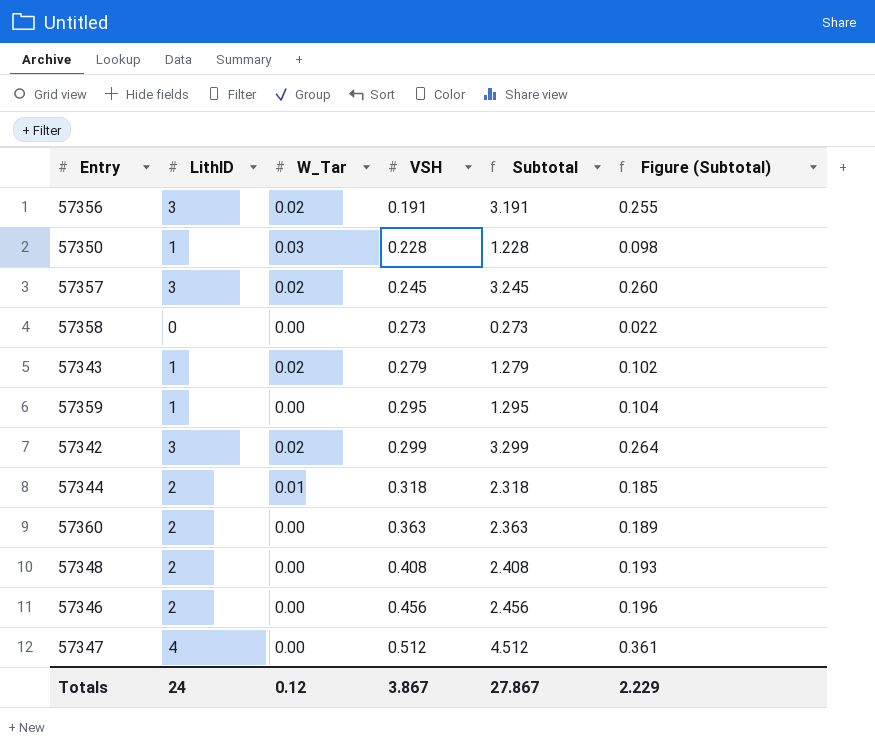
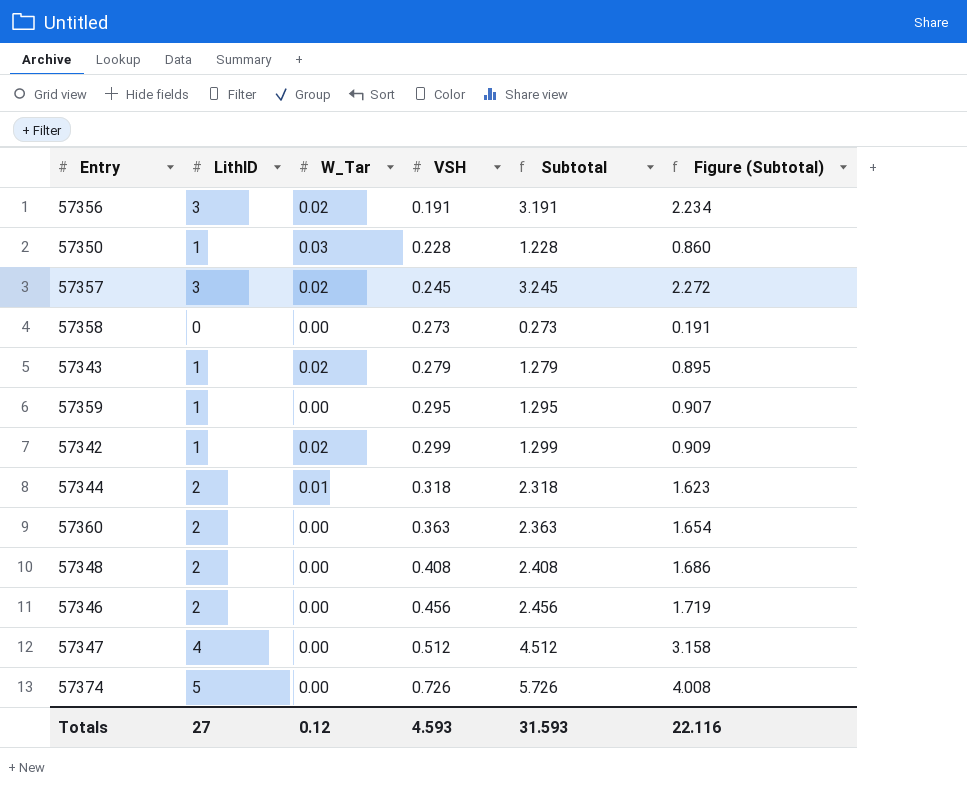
column Figure (Subtotal) | formula: [Subtotal] * 0.08 -> [Subtotal] * 0.7
57342 | LithID: 3 -> 1
57342 | Subtotal: 3.299 -> 1.299
row 57374: none -> 5 | 0.00 | 0.726 | 5.726 | 4.008
Totals | LithID: 24 -> 27
Totals | VSH: 3.867 -> 4.593
Totals | Subtotal: 27.867 -> 31.593
Totals | Figure (Subtotal): 2.229 -> 22.116

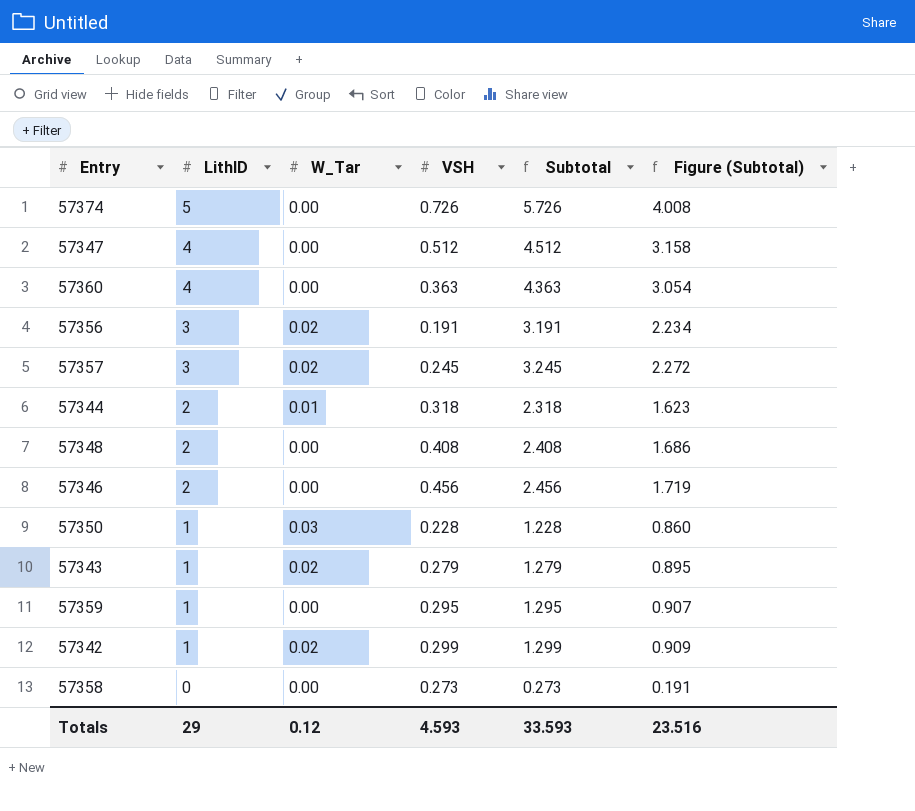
row order: VSH ascending -> LithID descending
57360 | LithID: 2 -> 4
57360 | Subtotal: 2.363 -> 4.363
57360 | Figure (Subtotal): 1.654 -> 3.054
Totals | LithID: 27 -> 29
Totals | Subtotal: 31.593 -> 33.593
Totals | Figure (Subtotal): 22.116 -> 23.516

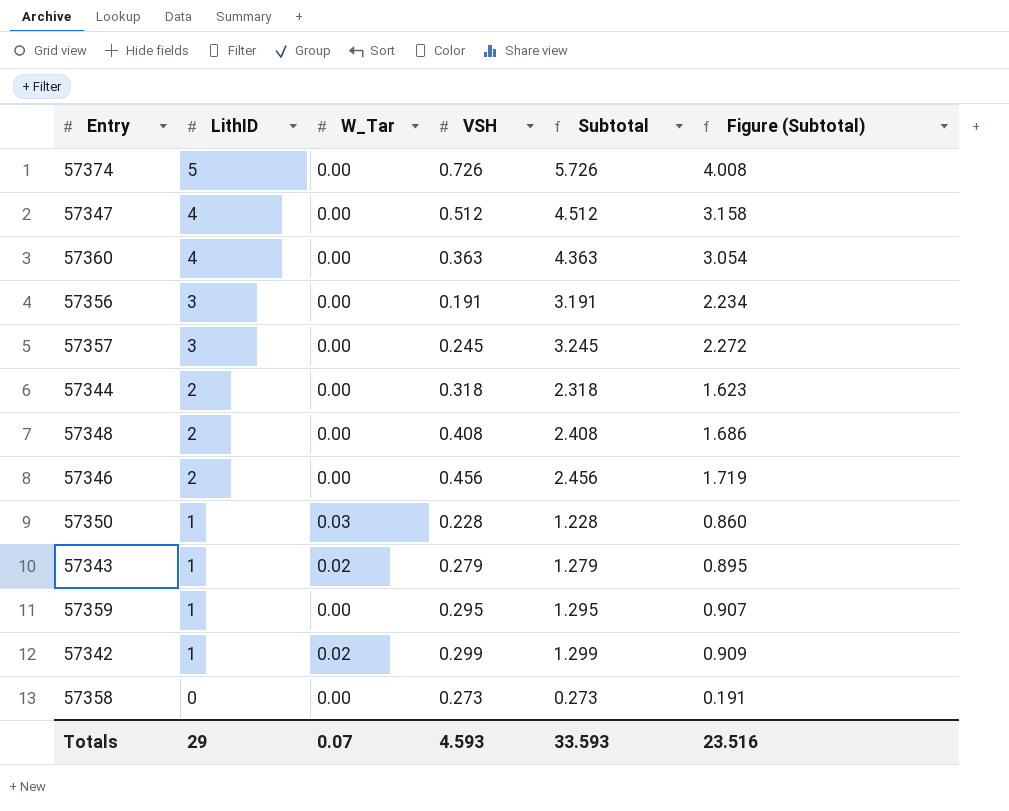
57356 | W_Tar: 0.02 -> 0.00
57357 | W_Tar: 0.02 -> 0.00
57344 | W_Tar: 0.01 -> 0.00
Totals | W_Tar: 0.12 -> 0.07

